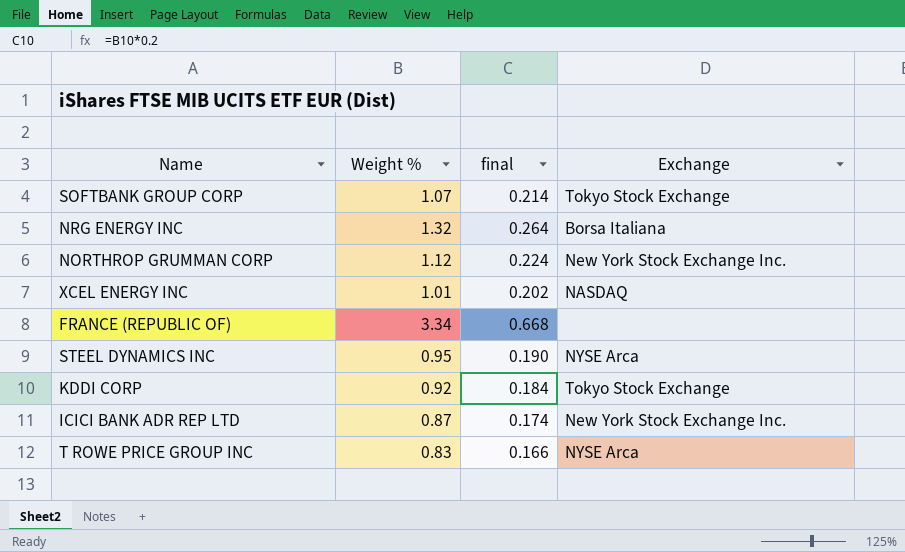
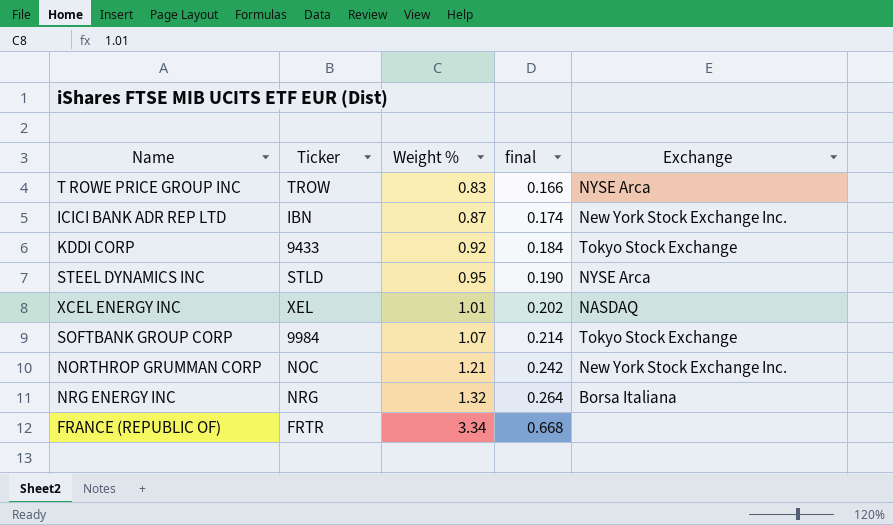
row order: none -> Weight % ascending
column Ticker | position: none -> 2
NORTHROP GRUMMAN CORP | Weight %: 1.12 -> 1.21
NORTHROP GRUMMAN CORP | final: 0.224 -> 0.242

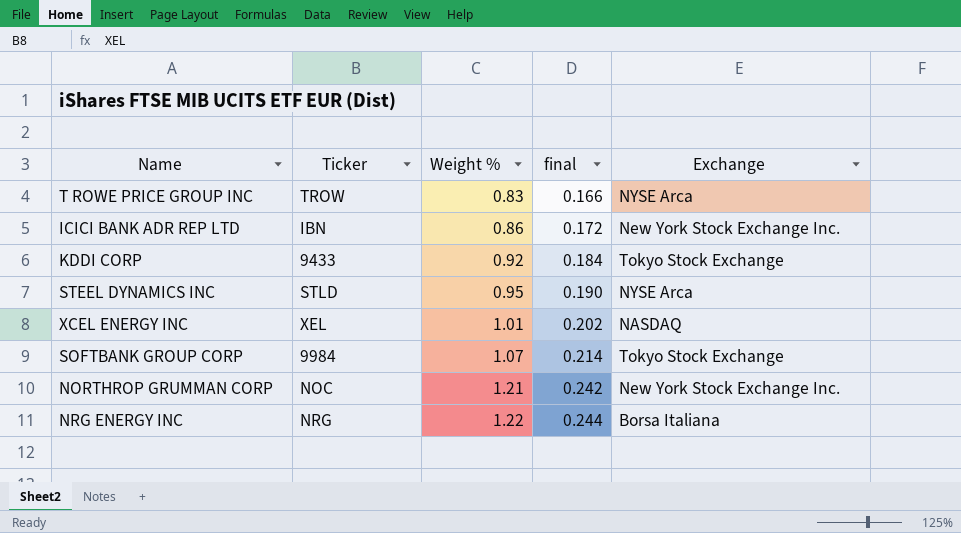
row FRANCE (REPUBLIC OF): FRTR | 3.34 | 0.668 | none -> none
ICICI BANK ADR REP LTD | Weight %: 0.87 -> 0.86
ICICI BANK ADR REP LTD | final: 0.174 -> 0.172
NRG ENERGY INC | Weight %: 1.32 -> 1.22
NRG ENERGY INC | final: 0.264 -> 0.244

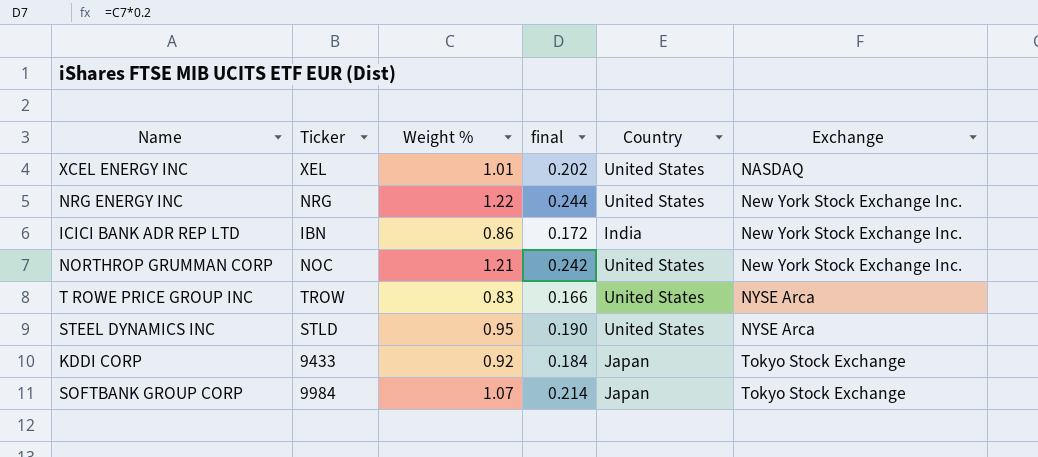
row order: Weight % ascending -> Exchange ascending
column Country | position: none -> 5
NRG ENERGY INC | Exchange: Borsa Italiana -> New York Stock Exchange Inc.

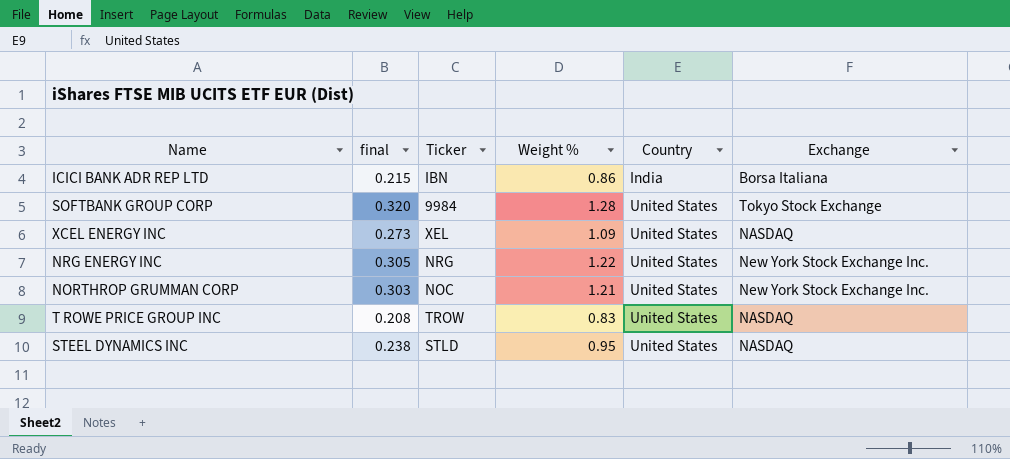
row order: Exchange ascending -> Country ascending
column final | formula: [Weight %] * 0.2 -> [Weight %] * 0.25
column final | position: 4 -> 2
row KDDI CORP: 9433 | 0.92 | 0.184 | Japan | Tokyo Stock Exchange -> none
ICICI BANK ADR REP LTD | Exchange: New York Stock Exchange Inc. -> Borsa Italiana
SOFTBANK GROUP CORP | Weight %: 1.07 -> 1.28
SOFTBANK GROUP CORP | Country: Japan -> United States
XCEL ENERGY INC | Weight %: 1.01 -> 1.09
T ROWE PRICE GROUP INC | Exchange: NYSE Arca -> NASDAQ
STEEL DYNAMICS INC | Exchange: NYSE Arca -> NASDAQ

